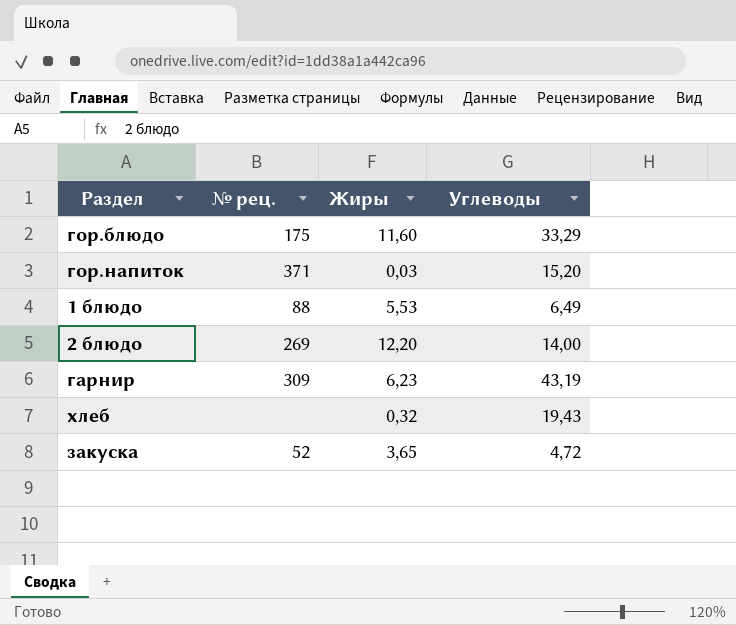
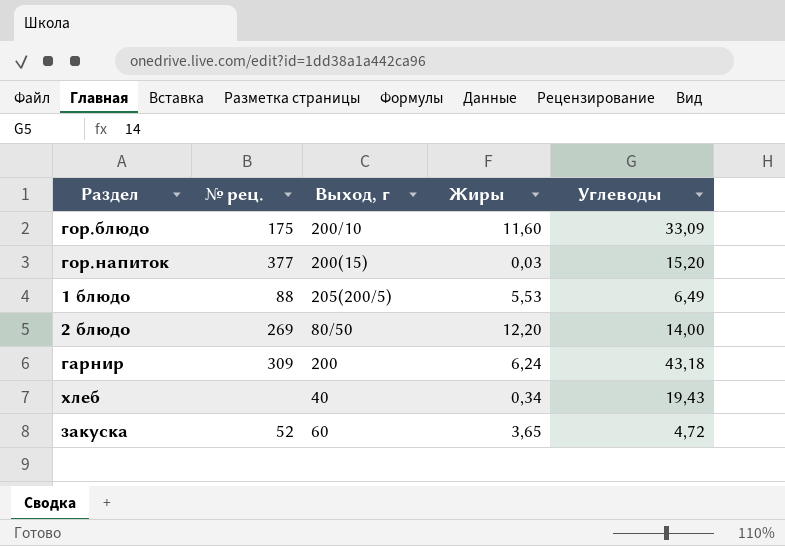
column Выход, г | position: none -> 3
гор.блюдо | Углеводы: 33,29 -> 33,09
гор.напиток | № рец.: 371 -> 377
гарнир | Жиры: 6,23 -> 6,24
гарнир | Углеводы: 43,19 -> 43,18
хлеб | Жиры: 0,32 -> 0,34

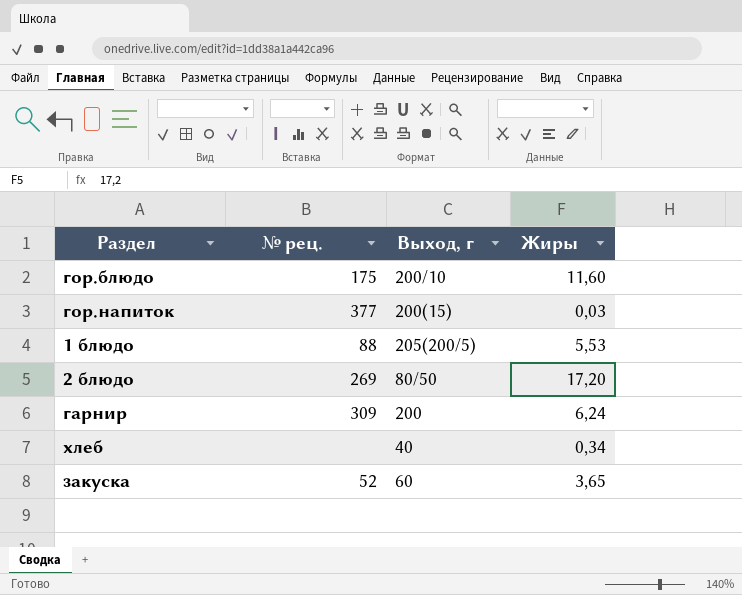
column Углеводы | position: 5 -> none
2 блюдо | Жиры: 12,20 -> 17,20

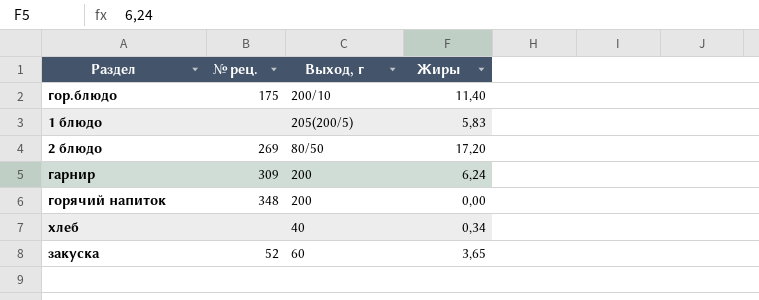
row гор.напиток: 377 | 200(15) | 0,03 -> none
гор.блюдо | Жиры: 11,60 -> 11,40
1 блюдо | № рец.: 88 -> none
1 блюдо | Жиры: 5,53 -> 5,83
row горячий напиток: none -> 348 | 200 | 0,00

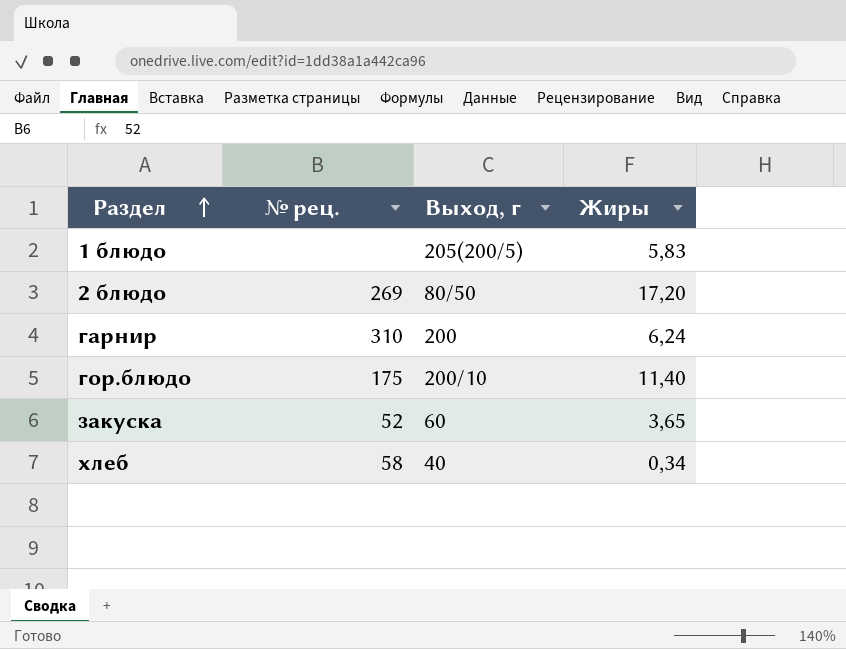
row order: none -> Раздел ascending
row горячий напиток: 348 | 200 | 0,00 -> none
гарнир | № рец.: 309 -> 310
хлеб | № рец.: none -> 58

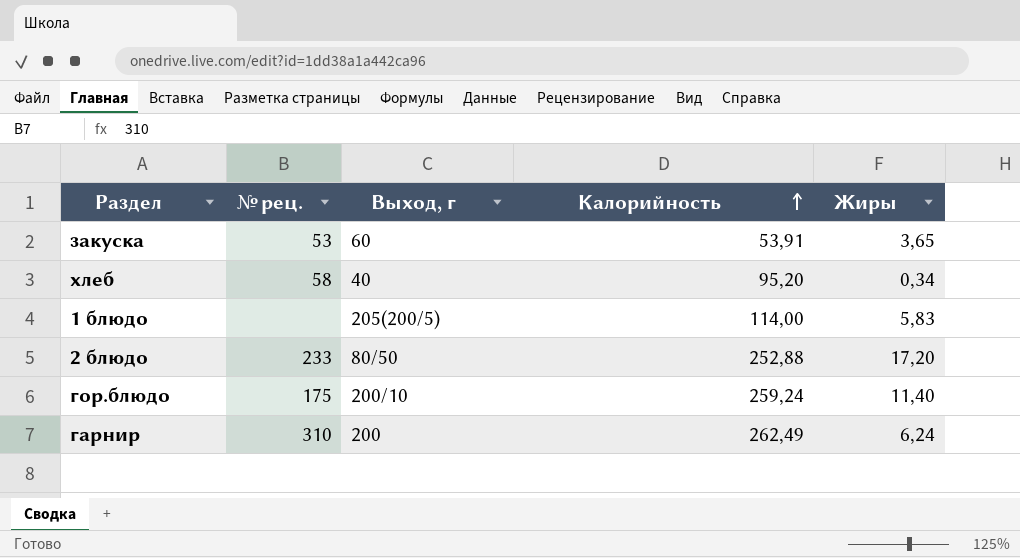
row order: Раздел ascending -> Калорийность ascending
column Калорийность | position: none -> 4
закуска | № рец.: 52 -> 53
2 блюдо | № рец.: 269 -> 233

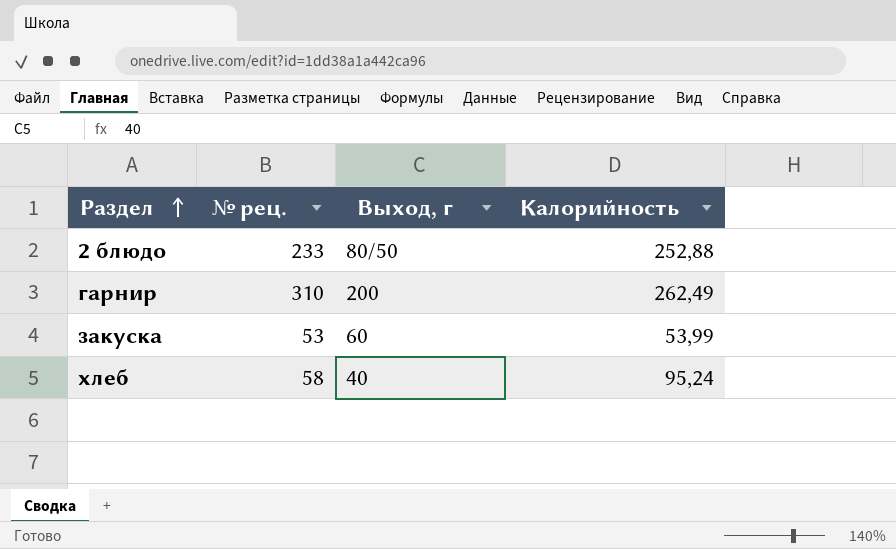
row order: Калорийность ascending -> Раздел ascending
column Жиры | position: 5 -> none
row 1 блюдо: none | 205(200/5) | 114,00 | 5,83 -> none
row гор.блюдо: 175 | 200/10 | 259,24 | 11,40 -> none
закуска | Калорийность: 53,91 -> 53,99
хлеб | Калорийность: 95,20 -> 95,24

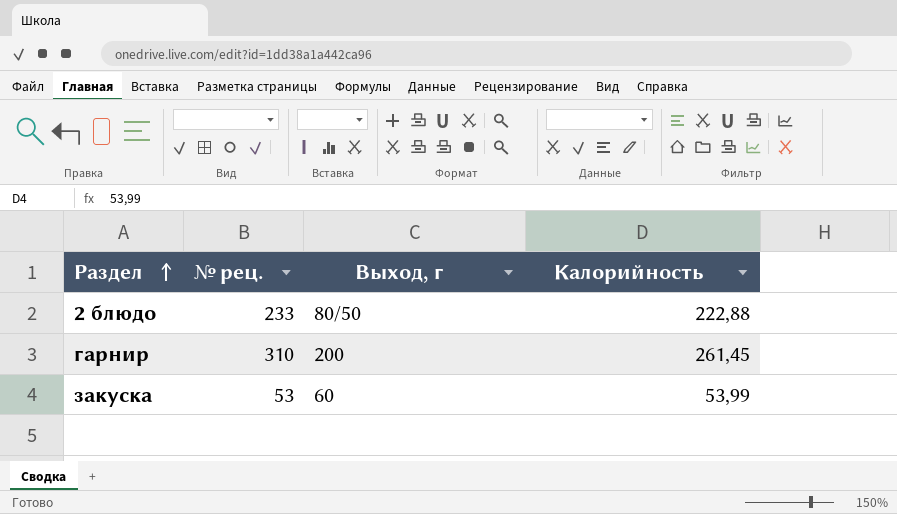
row хлеб: 58 | 40 | 95,24 -> none
2 блюдо | Калорийность: 252,88 -> 222,88
гарнир | Калорийность: 262,49 -> 261,45

